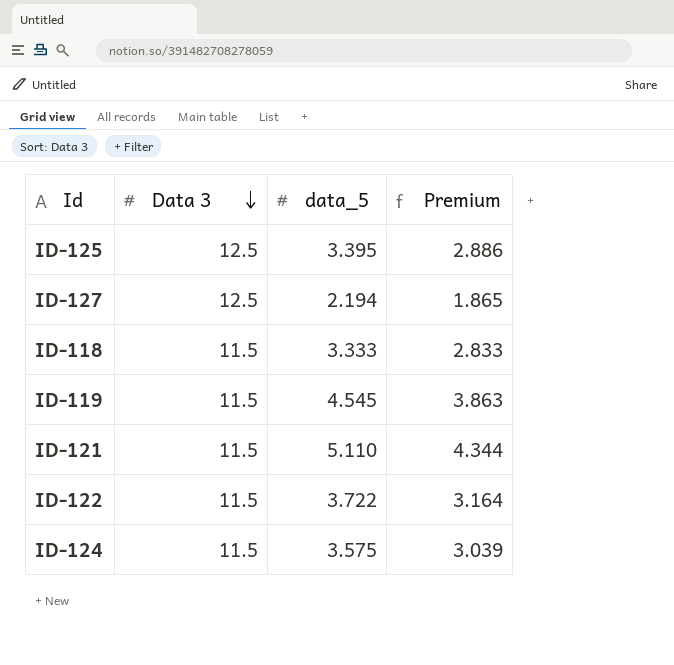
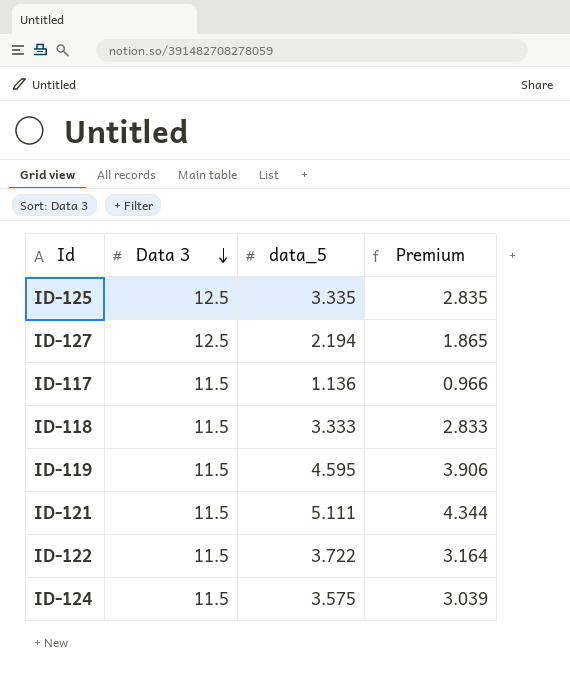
ID-125 | data_5: 3.395 -> 3.335
ID-125 | Premium: 2.886 -> 2.835
row ID-117: none -> 11.5 | 1.136 | 0.966
ID-119 | data_5: 4.545 -> 4.595
ID-119 | Premium: 3.863 -> 3.906
ID-121 | data_5: 5.110 -> 5.111

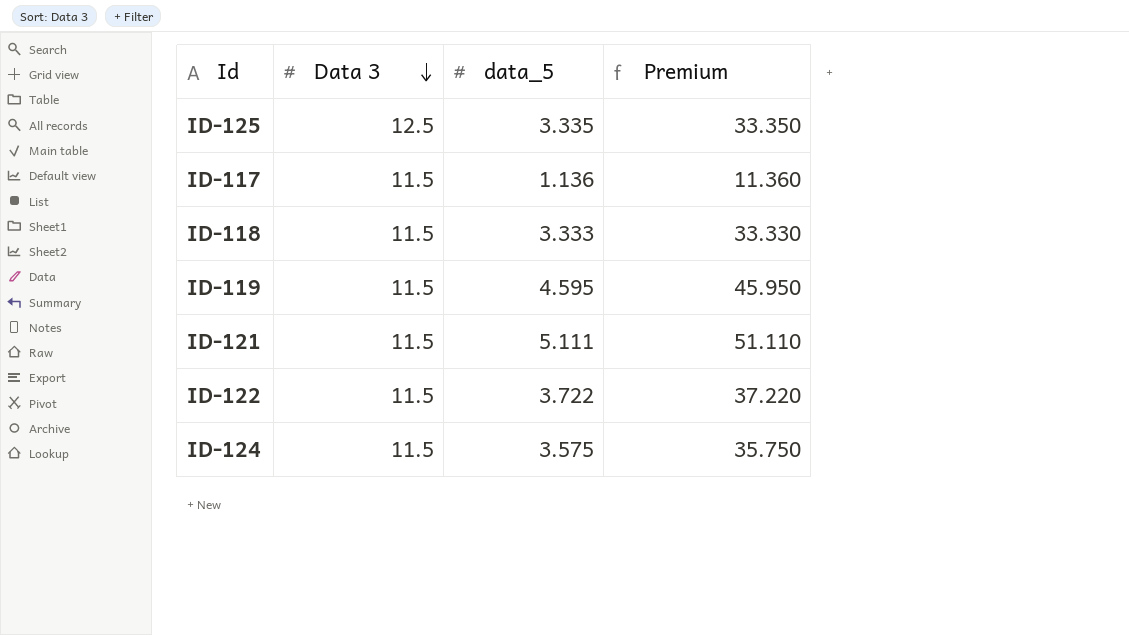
column Premium | formula: [data_5] * 0.85 -> [data_5] * 10
row ID-127: 12.5 | 2.194 | 1.865 -> none

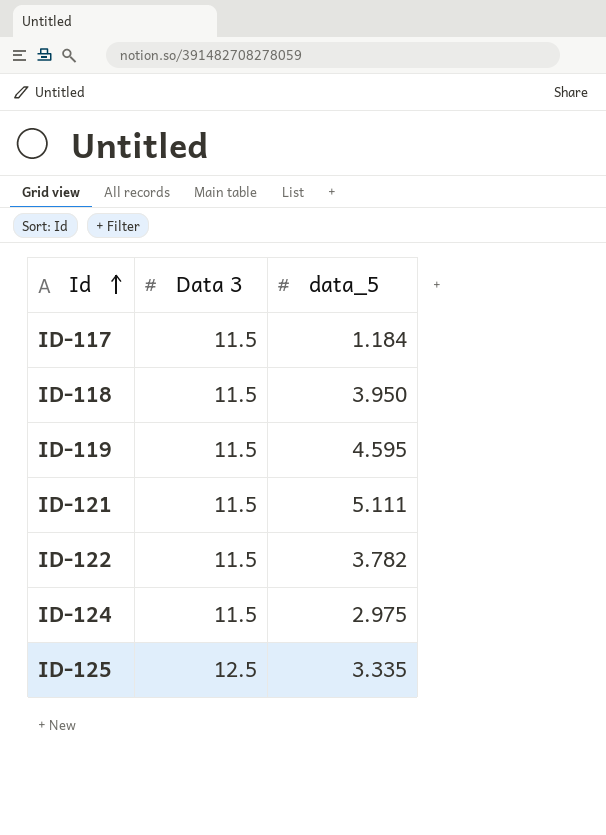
row order: Data 3 descending -> Id ascending
column Premium | formula: [data_5] * 10 -> none
ID-117 | data_5: 1.136 -> 1.184
ID-118 | data_5: 3.333 -> 3.950
ID-122 | data_5: 3.722 -> 3.782
ID-124 | data_5: 3.575 -> 2.975

